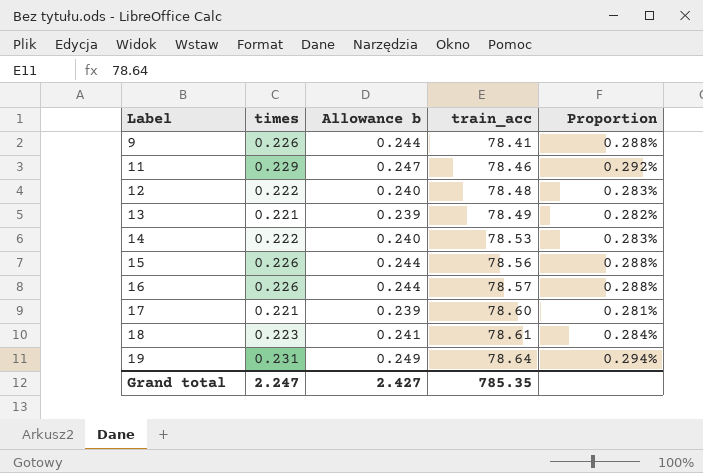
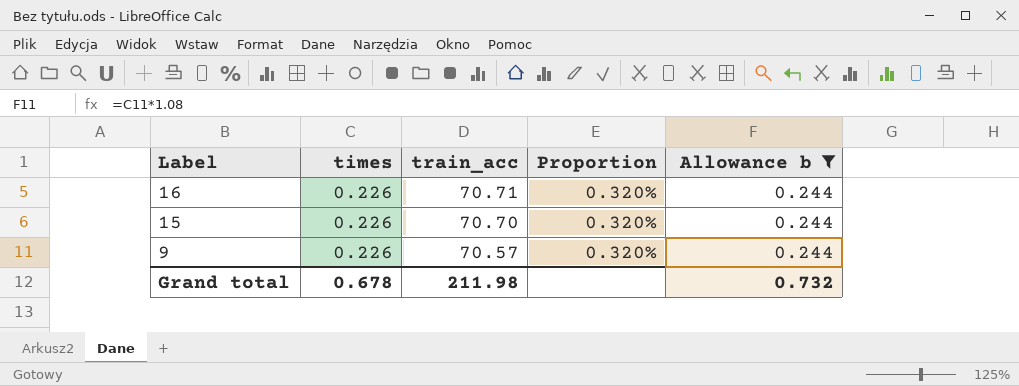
filter: none -> Allowance b = 0.244
row order: Label ascending -> Label descending
column Allowance b | position: 3 -> 5
16 | train_acc: 78.57 -> 70.71
16 | Proportion: 0.288% -> 0.320%
15 | train_acc: 78.56 -> 70.70
15 | Proportion: 0.288% -> 0.320%
9 | train_acc: 78.41 -> 70.57
9 | Proportion: 0.288% -> 0.320%
Grand total | times: 2.247 -> 0.678
Grand total | train_acc: 785.35 -> 211.98
Grand total | Allowance b: 2.427 -> 0.732

